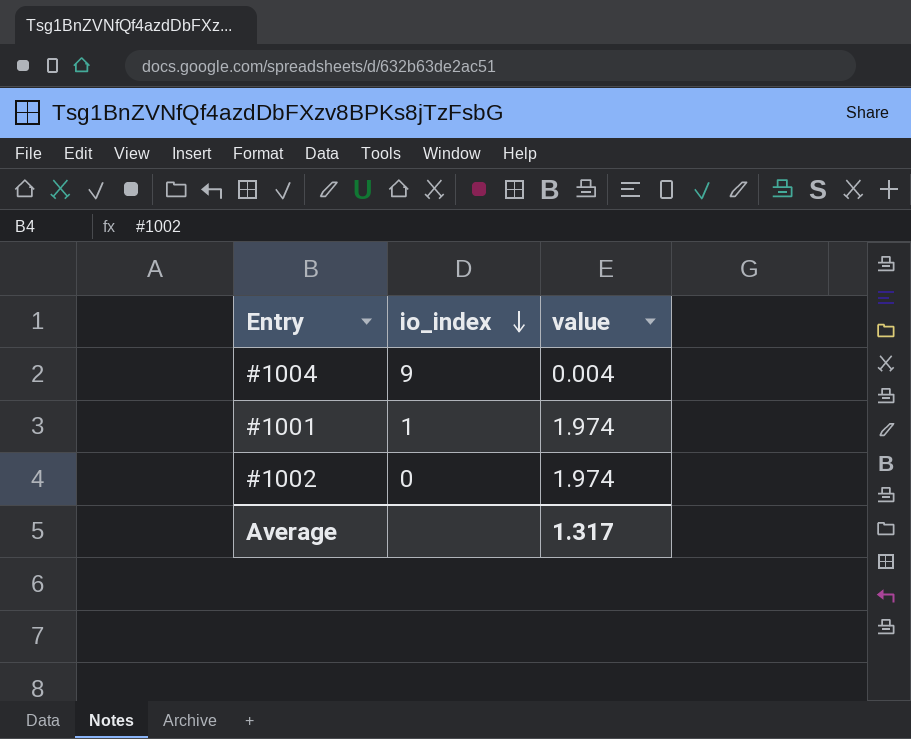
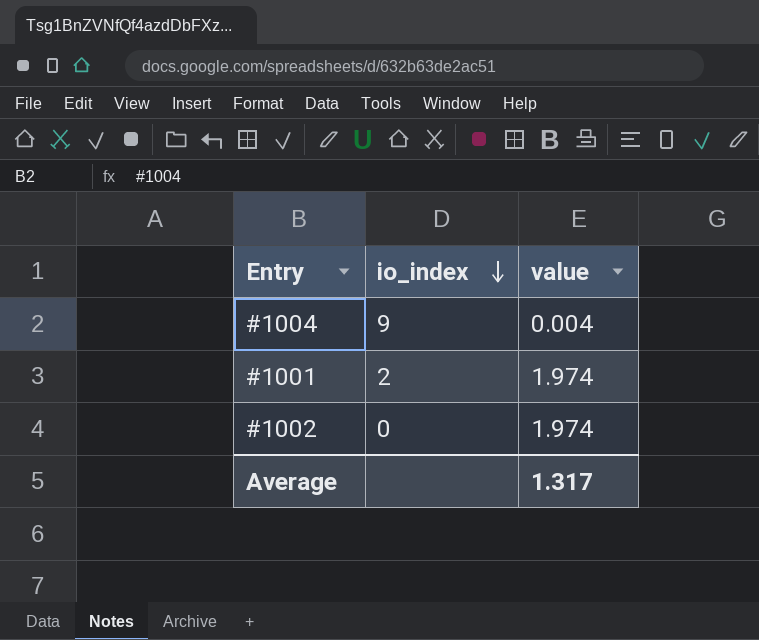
#1001 | io_index: 1 -> 2

